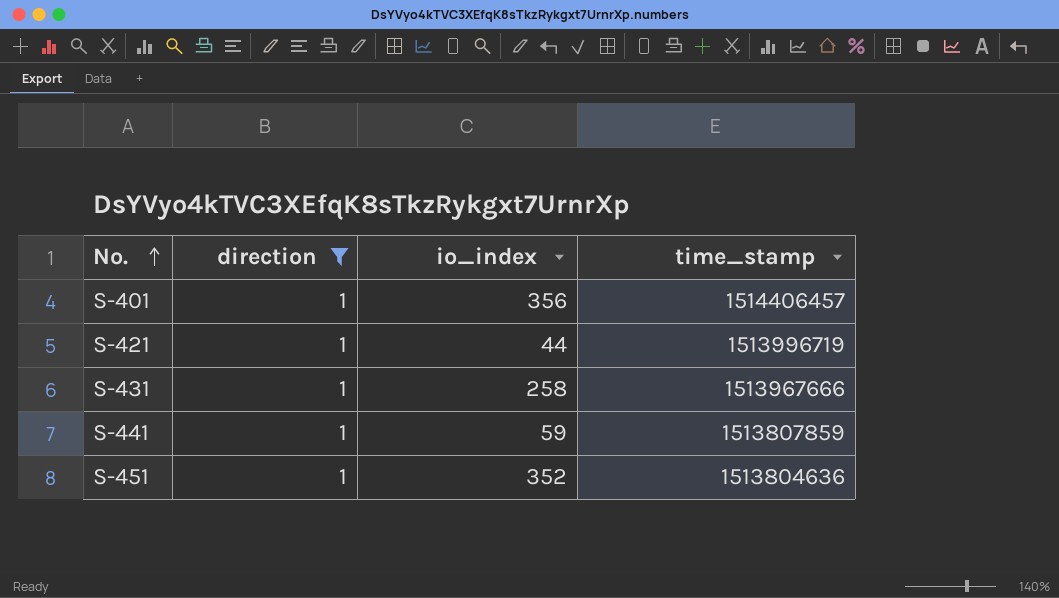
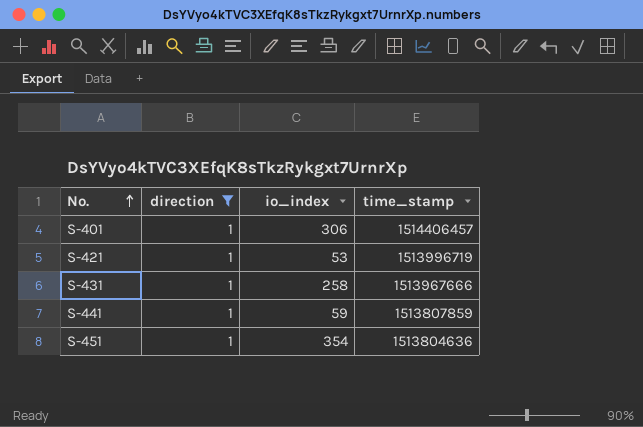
S-401 | io_index: 356 -> 306
S-421 | io_index: 44 -> 53
S-451 | io_index: 352 -> 354

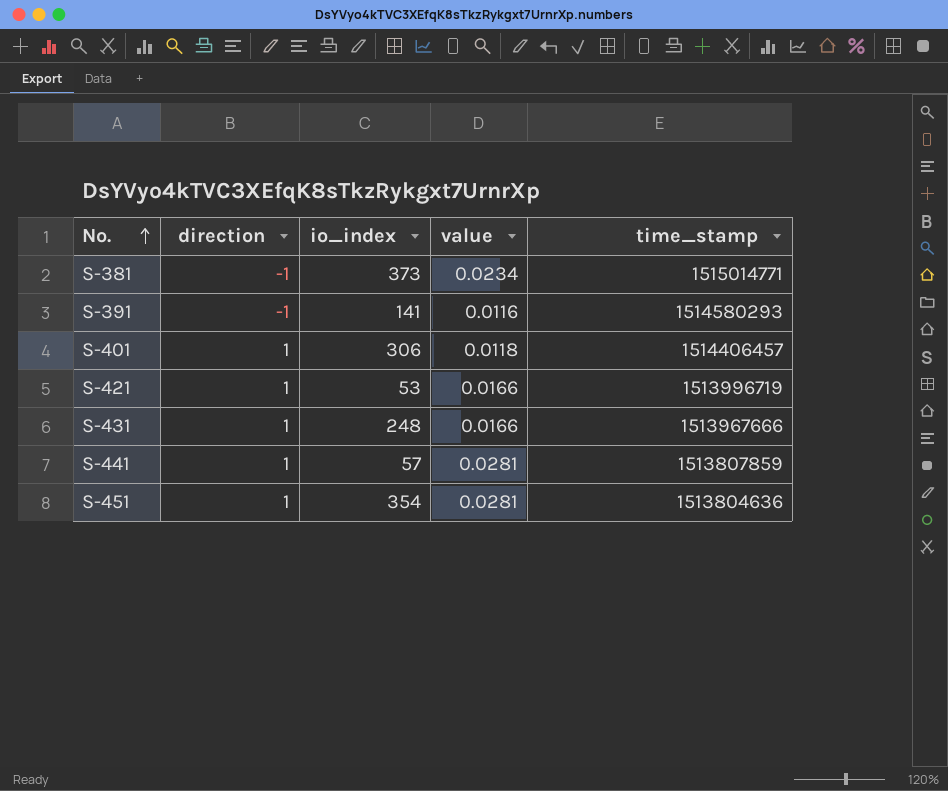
filter: direction = 1 -> none
column value | position: none -> 4
S-431 | io_index: 258 -> 248
S-441 | io_index: 59 -> 57

